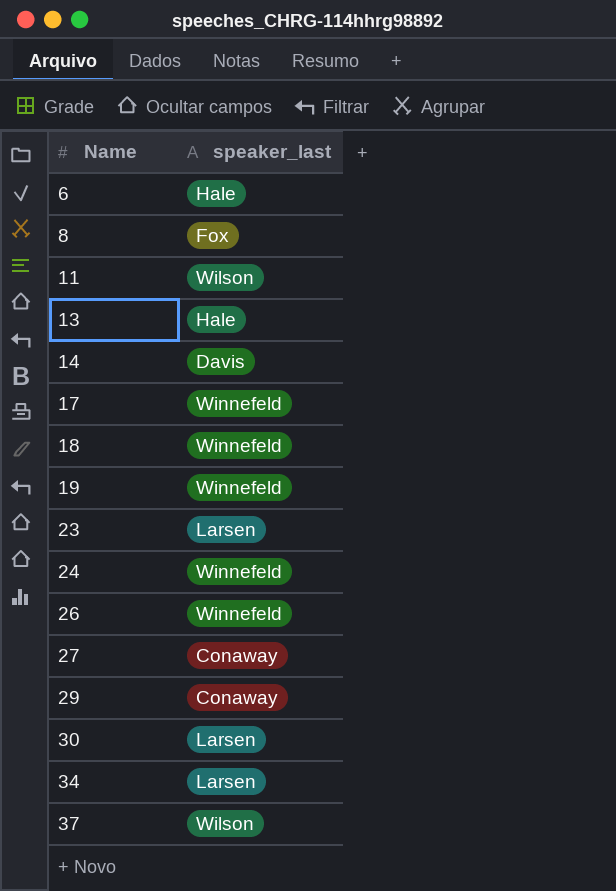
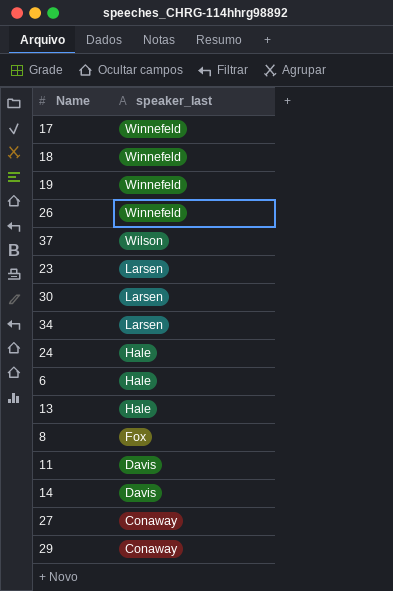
row order: Name ascending -> speaker_last descending
24 | speaker_last: Winnefeld -> Hale
11 | speaker_last: Wilson -> Davis

